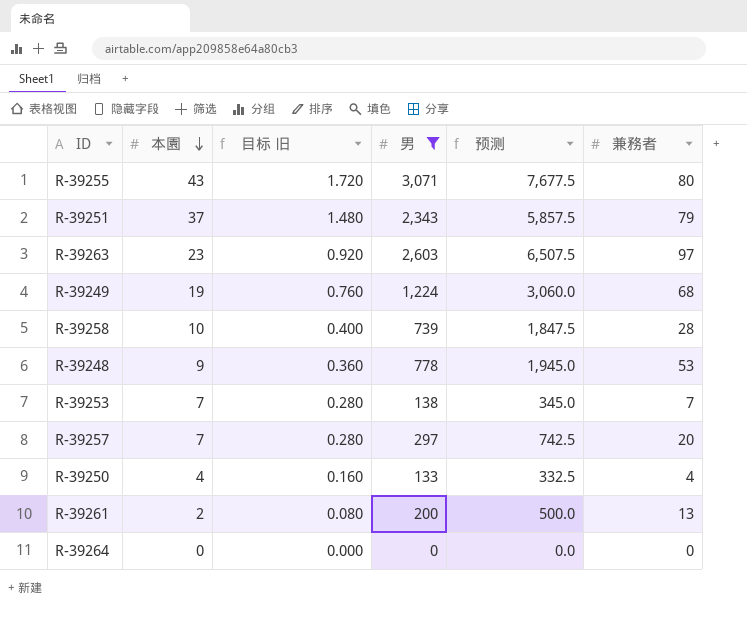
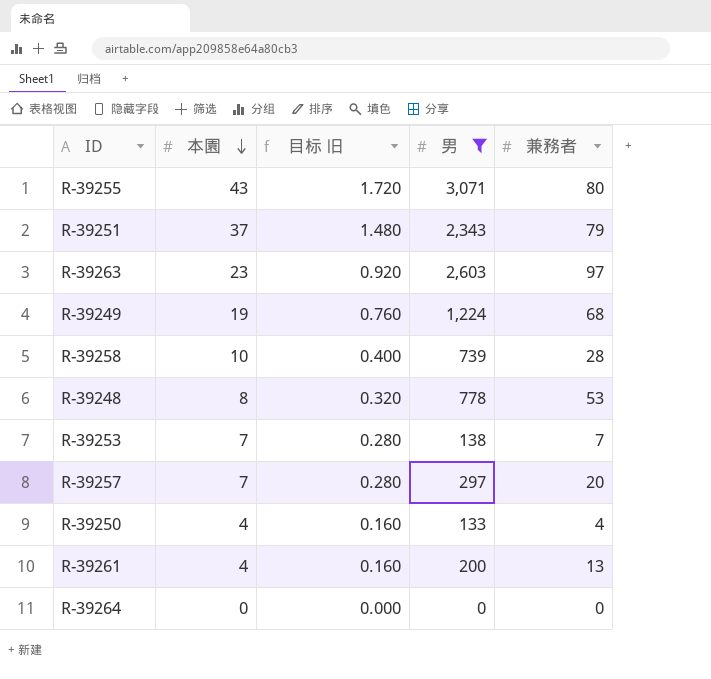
column 预测 | formula: [男] * 2.5 -> none
R-39248 | 本園: 9 -> 8
R-39248 | 目标 旧: 0.360 -> 0.320
R-39261 | 本園: 2 -> 4
R-39261 | 目标 旧: 0.080 -> 0.160

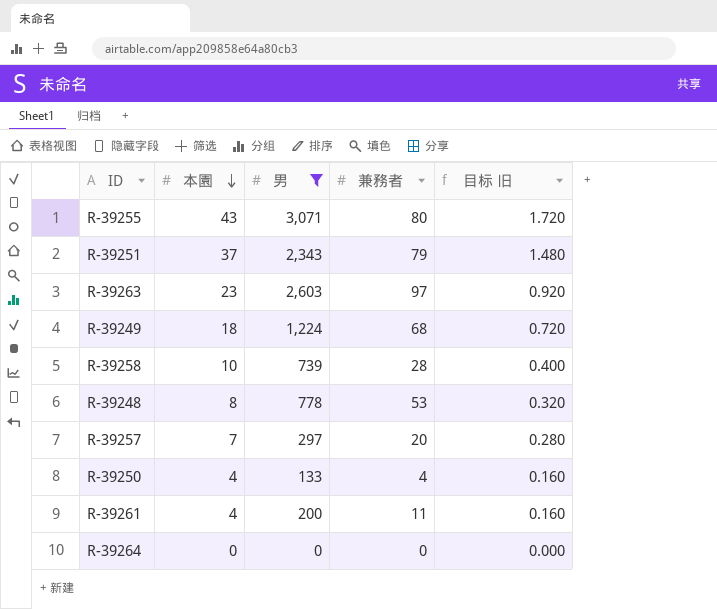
column 目标 旧 | position: 3 -> 5
row R-39253: 7 | 0.280 | 138 | 7 -> none
R-39249 | 本園: 19 -> 18
R-39249 | 目标 旧: 0.760 -> 0.720
R-39261 | 兼務者: 13 -> 11

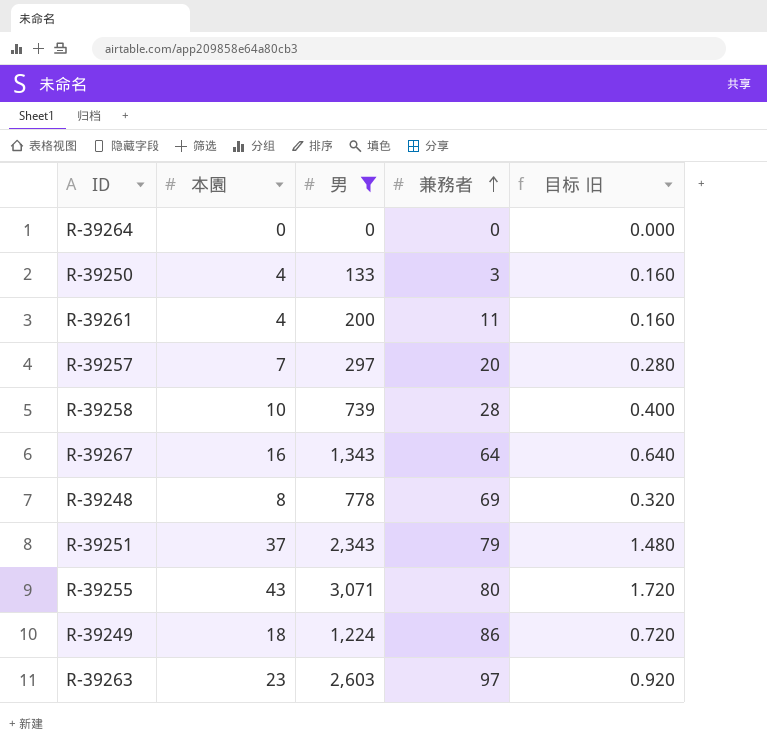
row order: 本園 descending -> 兼務者 ascending
R-39250 | 兼務者: 4 -> 3
row R-39267: none -> 16 | 1,343 | 64 | 0.640
R-39248 | 兼務者: 53 -> 69
R-39249 | 兼務者: 68 -> 86

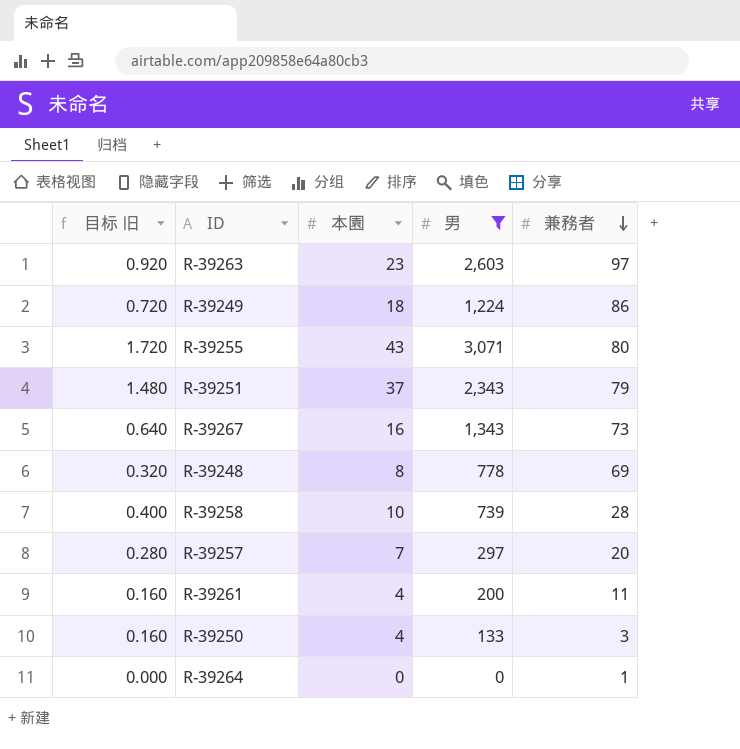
row order: 兼務者 ascending -> 兼務者 descending
column 目标 旧 | position: 5 -> 1
R-39267 | 兼務者: 64 -> 73
R-39264 | 兼務者: 0 -> 1

